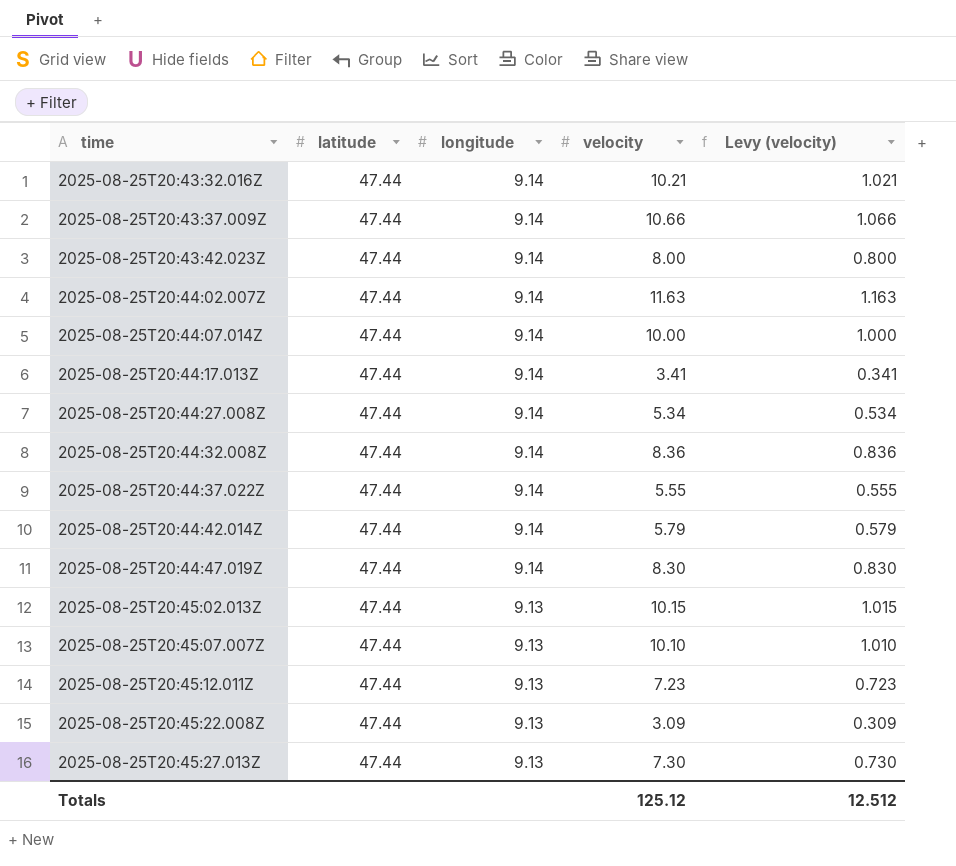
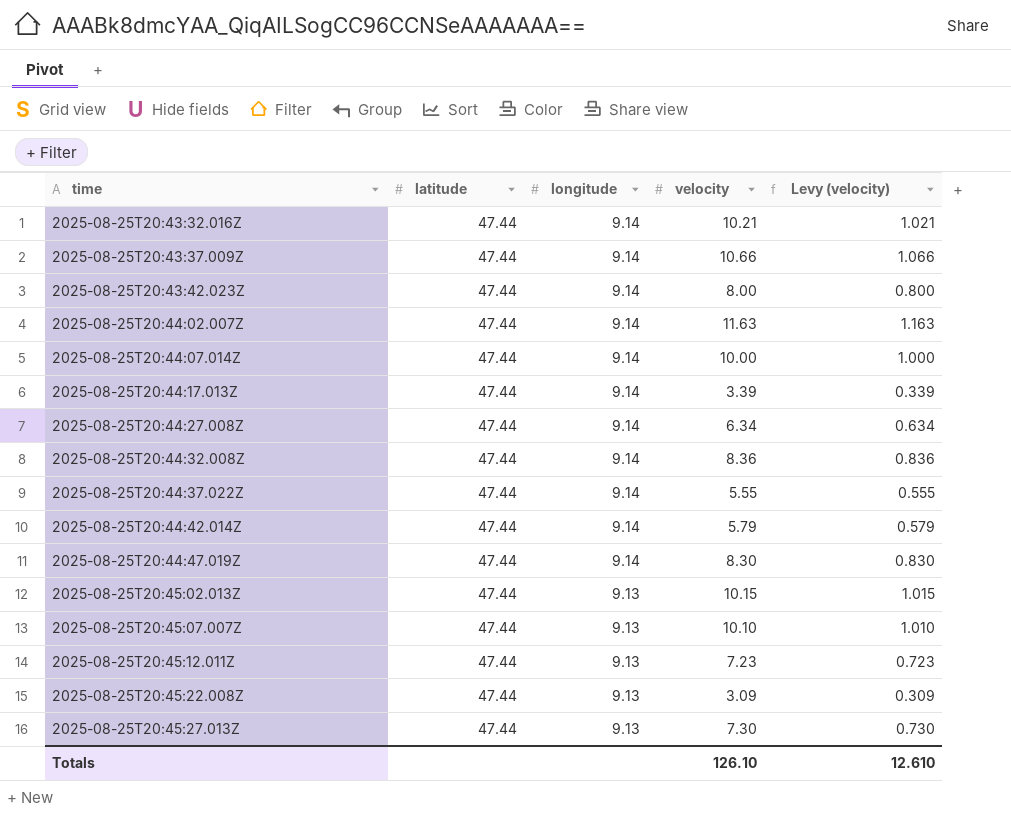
2025-08-25T20:44:17.013Z | velocity: 3.41 -> 3.39
2025-08-25T20:44:17.013Z | Levy (velocity): 0.341 -> 0.339
2025-08-25T20:44:27.008Z | velocity: 5.34 -> 6.34
2025-08-25T20:44:27.008Z | Levy (velocity): 0.534 -> 0.634
Totals | velocity: 125.12 -> 126.10
Totals | Levy (velocity): 12.512 -> 12.610

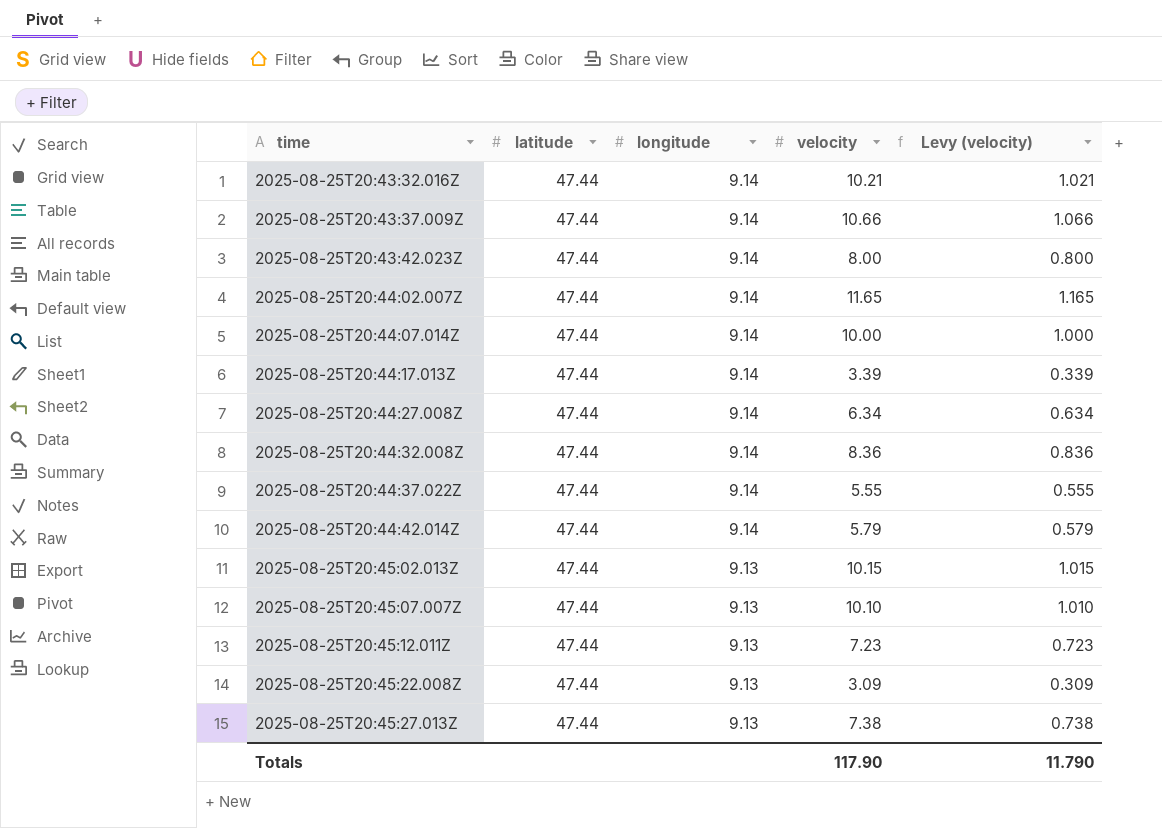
row 2025-08-25T20:44:47.019Z: 47.44 | 9.14 | 8.30 | 0.830 -> none
2025-08-25T20:44:02.007Z | velocity: 11.63 -> 11.65
2025-08-25T20:44:02.007Z | Levy (velocity): 1.163 -> 1.165
2025-08-25T20:45:27.013Z | velocity: 7.30 -> 7.38
2025-08-25T20:45:27.013Z | Levy (velocity): 0.730 -> 0.738
Totals | velocity: 126.10 -> 117.90
Totals | Levy (velocity): 12.610 -> 11.790

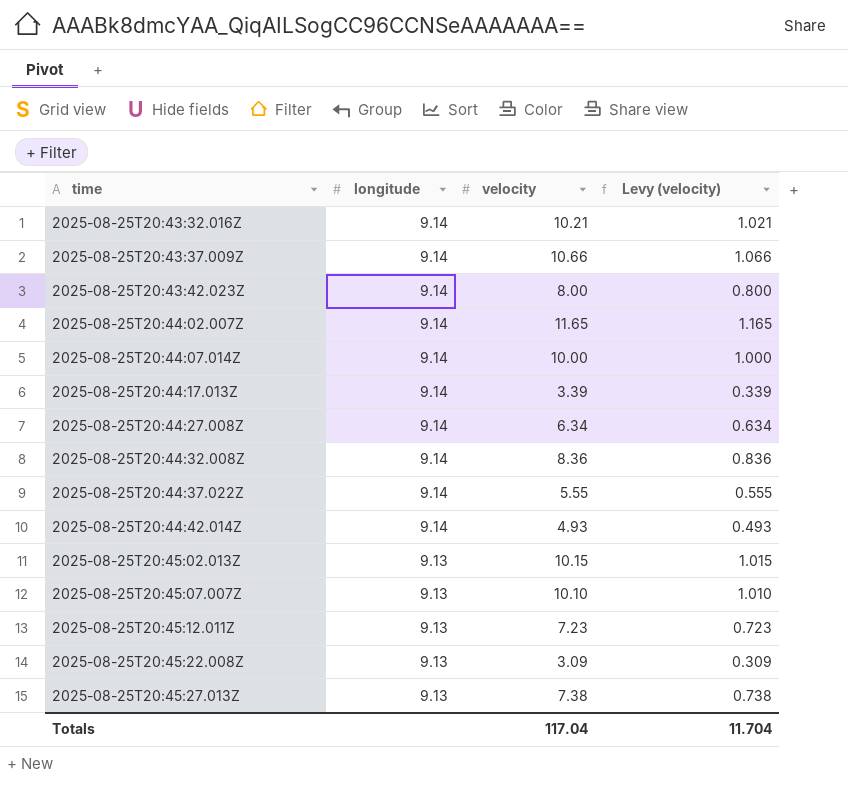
column latitude | position: 2 -> none
2025-08-25T20:44:42.014Z | velocity: 5.79 -> 4.93
2025-08-25T20:44:42.014Z | Levy (velocity): 0.579 -> 0.493
Totals | velocity: 117.90 -> 117.04
Totals | Levy (velocity): 11.790 -> 11.704

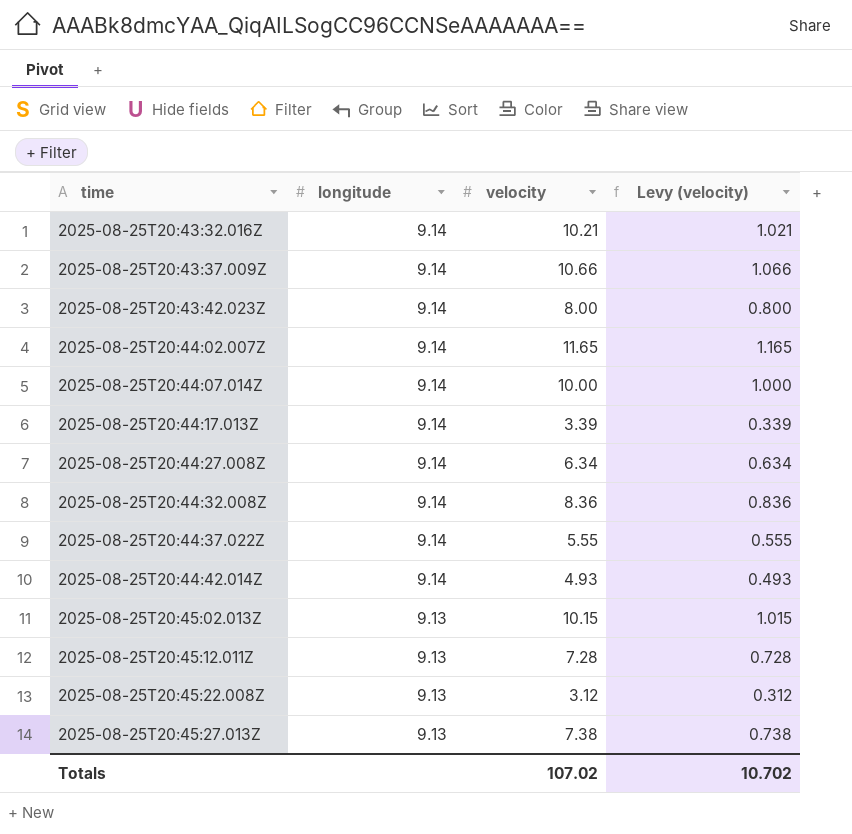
row 2025-08-25T20:45:07.007Z: 9.13 | 10.10 | 1.010 -> none
2025-08-25T20:45:12.011Z | velocity: 7.23 -> 7.28
2025-08-25T20:45:12.011Z | Levy (velocity): 0.723 -> 0.728
2025-08-25T20:45:22.008Z | velocity: 3.09 -> 3.12
2025-08-25T20:45:22.008Z | Levy (velocity): 0.309 -> 0.312
Totals | velocity: 117.04 -> 107.02
Totals | Levy (velocity): 11.704 -> 10.702

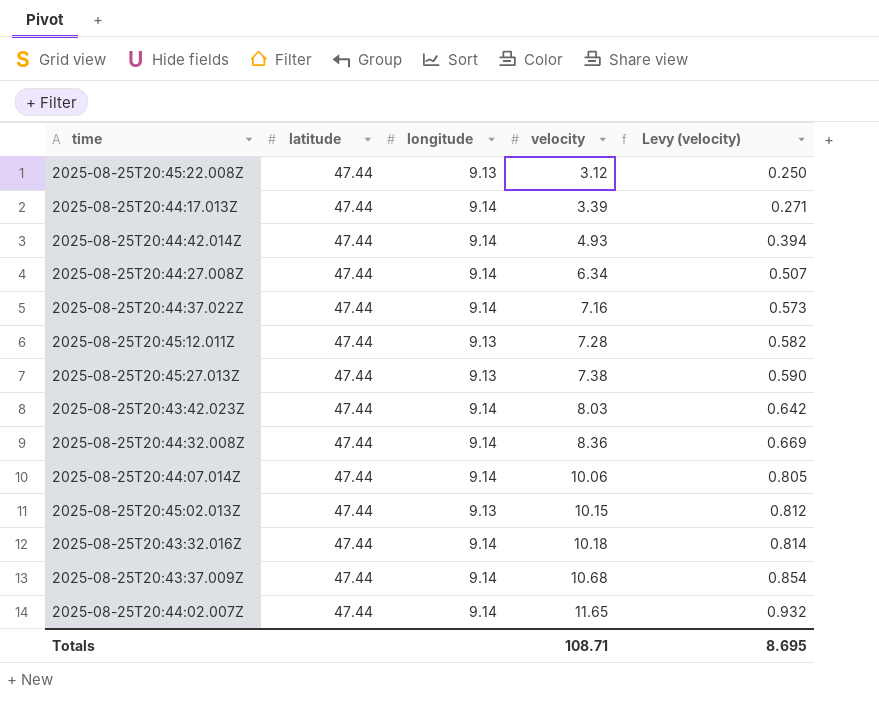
row order: time ascending -> velocity ascending
column latitude | position: none -> 2
column Levy (velocity) | formula: [velocity] * 0.1 -> [velocity] * 0.08
2025-08-25T20:44:37.022Z | velocity: 5.55 -> 7.16
2025-08-25T20:43:42.023Z | velocity: 8.00 -> 8.03
2025-08-25T20:44:07.014Z | velocity: 10.00 -> 10.06
2025-08-25T20:43:32.016Z | velocity: 10.21 -> 10.18
2025-08-25T20:43:37.009Z | velocity: 10.66 -> 10.68
Totals | velocity: 107.02 -> 108.71
Totals | Levy (velocity): 10.702 -> 8.695

